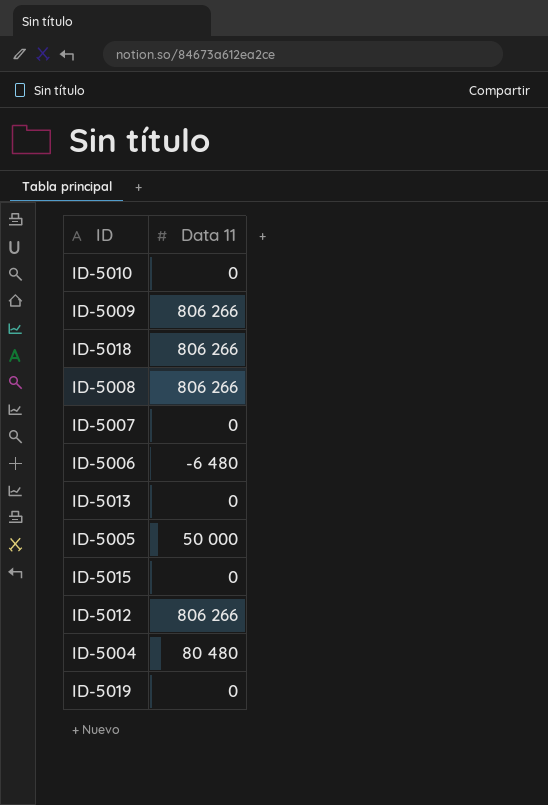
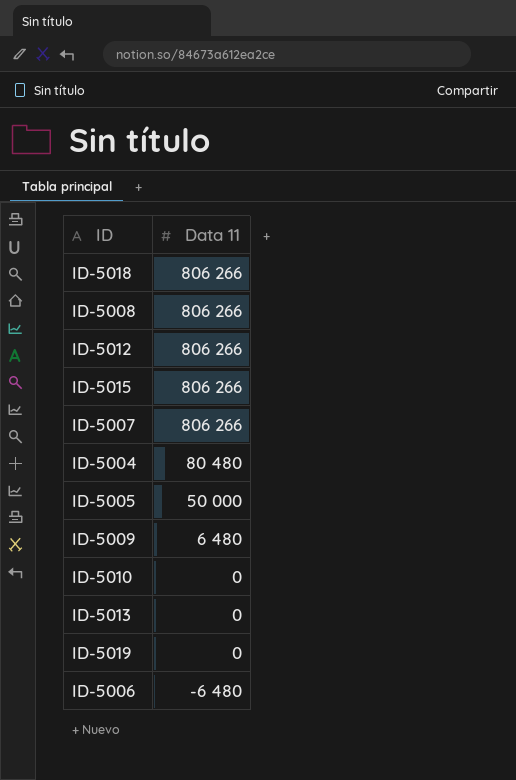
row order: none -> Data 11 descending
ID-5015 | Data 11: 0 -> 806 266
ID-5007 | Data 11: 0 -> 806 266
ID-5009 | Data 11: 806 266 -> 6 480

